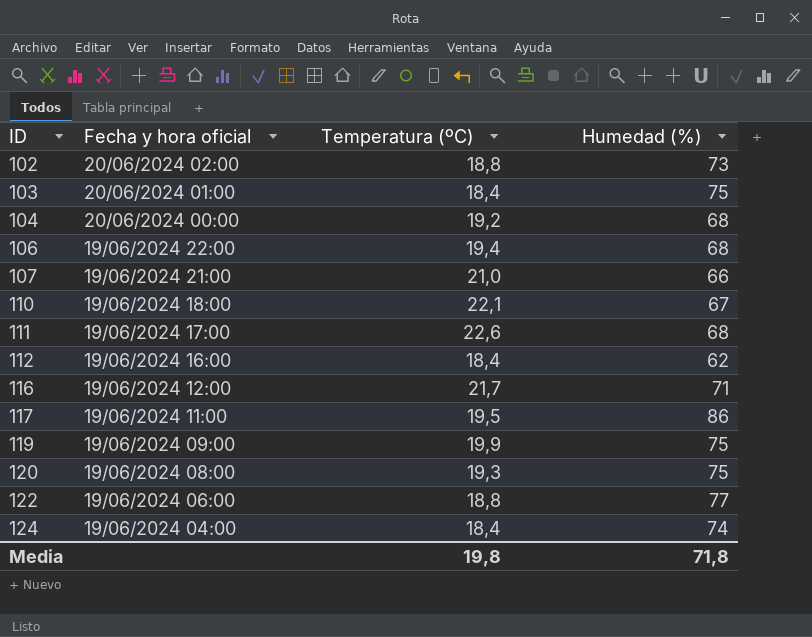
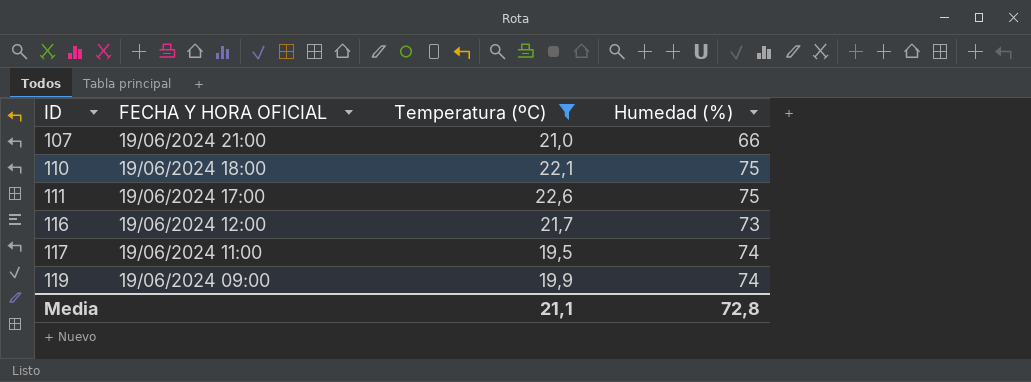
filter: none -> Temperatura (ºC) >= 19,5
column name: Fecha y hora oficial -> FECHA Y HORA OFICIAL
110 | Humedad (%): 67 -> 75
111 | Humedad (%): 68 -> 75
116 | Humedad (%): 71 -> 73
117 | Humedad (%): 86 -> 74
119 | Humedad (%): 75 -> 74
Media | Temperatura (ºC): 19,8 -> 21,1
Media | Humedad (%): 71,8 -> 72,8

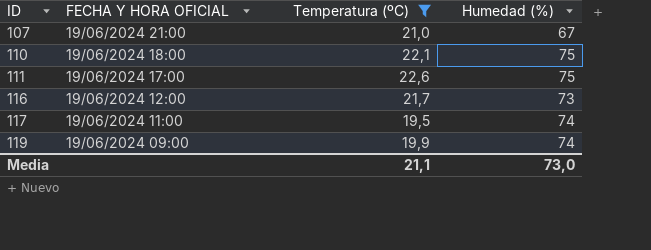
107 | Humedad (%): 66 -> 67
Media | Humedad (%): 72,8 -> 73,0

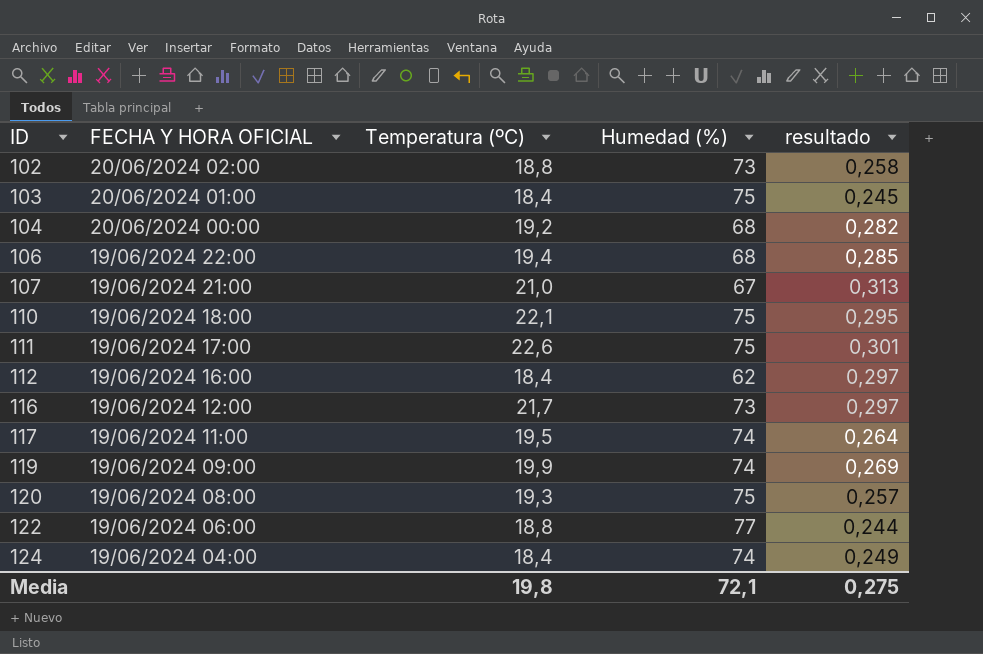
filter: Temperatura (ºC) >= 19,5 -> none
column resultado | formula: none -> [Temperatura (ºC)] / [Humedad (%)]
Media | Temperatura (ºC): 21,1 -> 19,8
Media | Humedad (%): 73,0 -> 72,1

